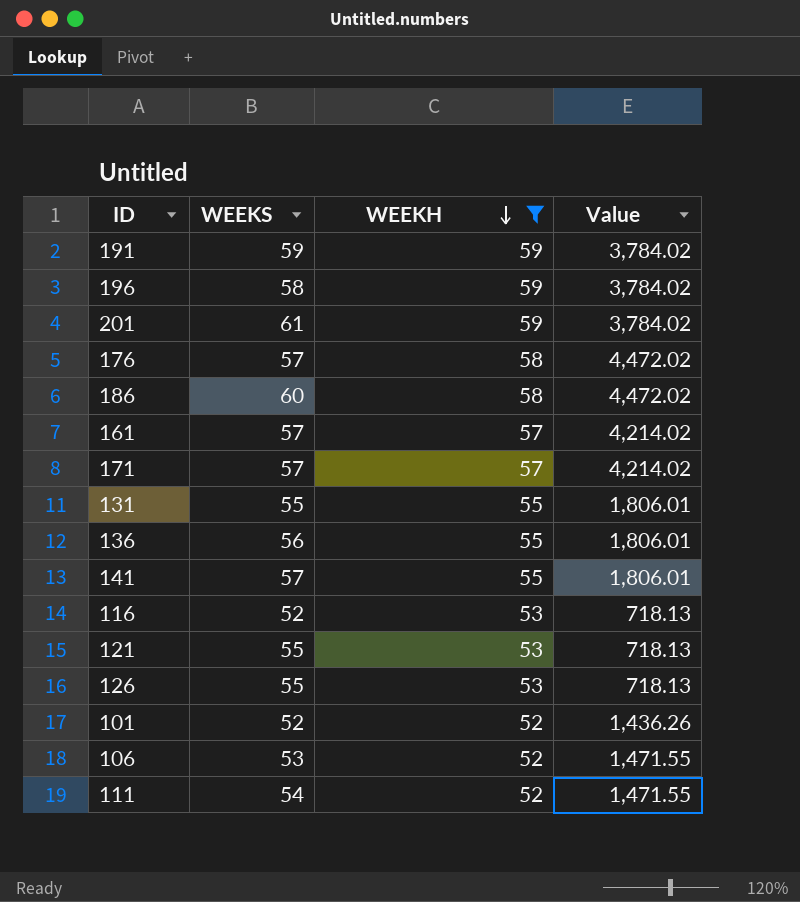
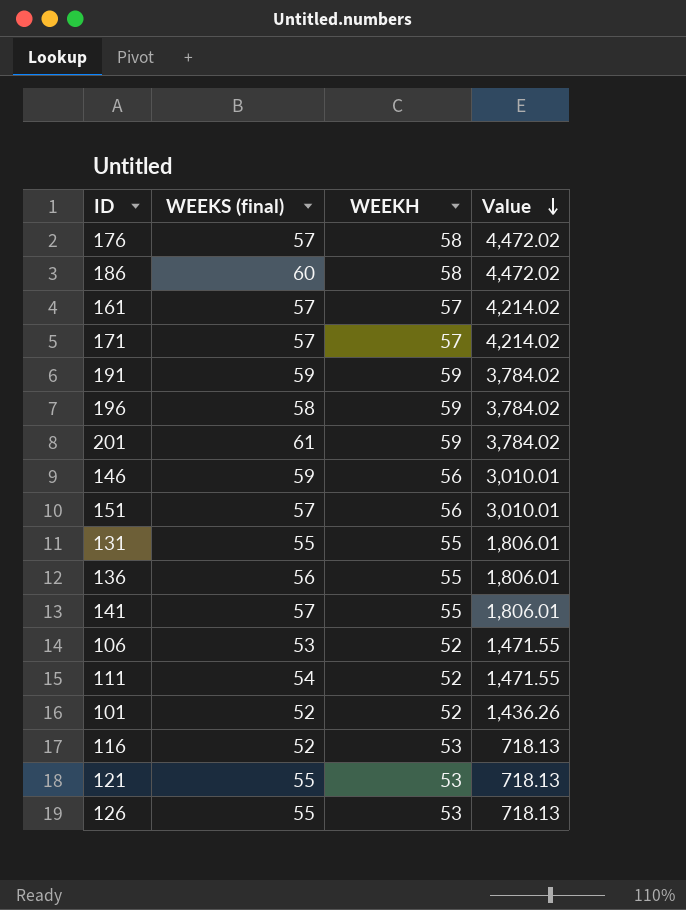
filter: WEEKH != 56 -> none
row order: WEEKH descending -> Value descending
column name: WEEKS -> WEEKS (final)

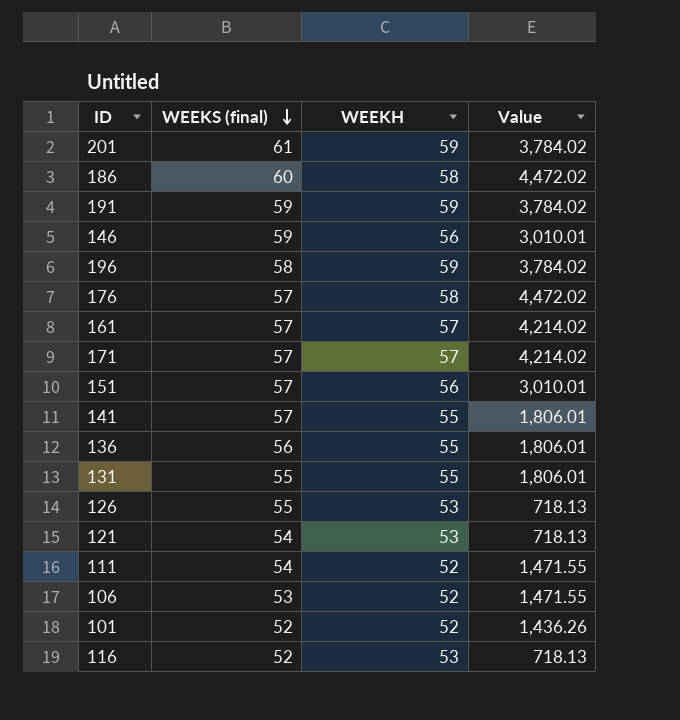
row order: Value descending -> WEEKS (final) descending
121 | WEEKS (final): 55 -> 54

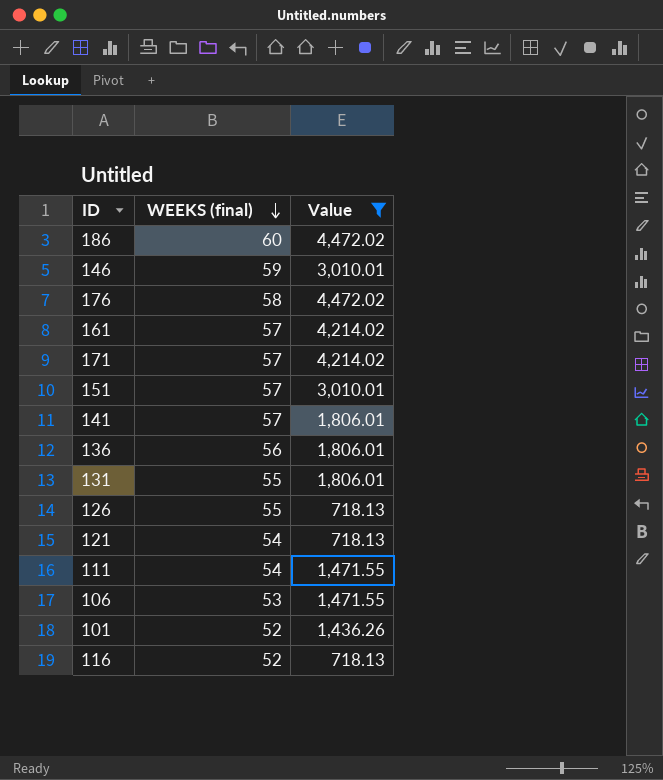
filter: none -> Value != 3,784.02
column WEEKH | position: 3 -> none
176 | WEEKS (final): 57 -> 58

